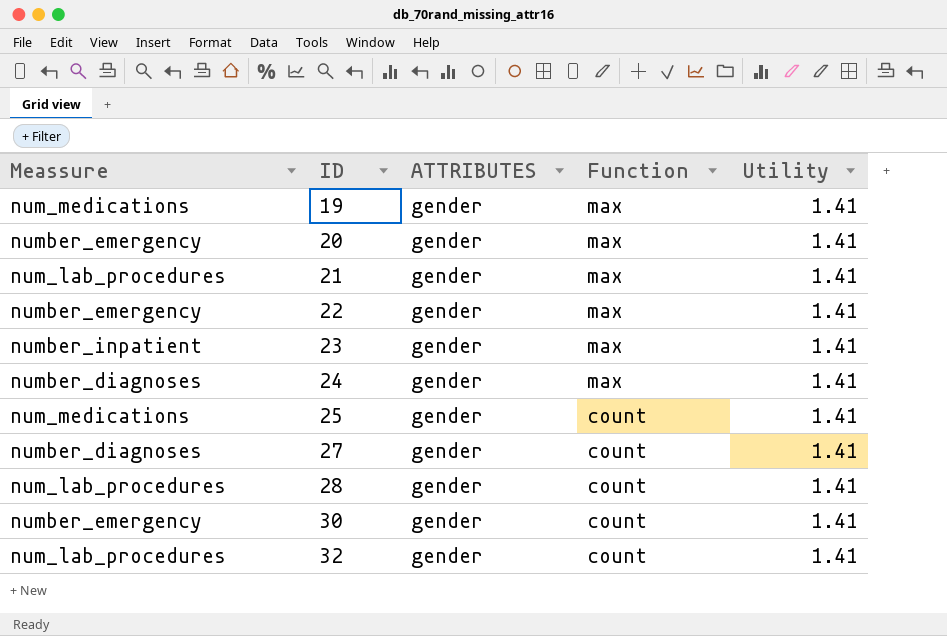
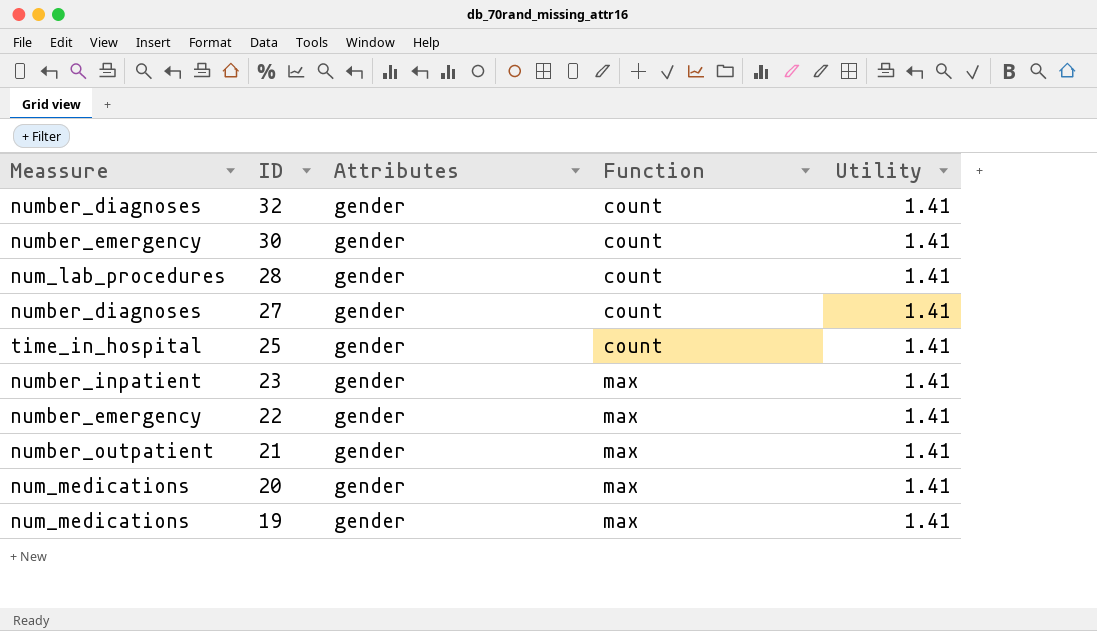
row order: ID ascending -> ID descending
column name: ATTRIBUTES -> Attributes
row 24: number_diagnoses | gender | max | 1.41 -> none
32 | Meassure: num_lab_procedures -> number_diagnoses
25 | Meassure: num_medications -> time_in_hospital
21 | Meassure: num_lab_procedures -> number_outpatient
20 | Meassure: number_emergency -> num_medications

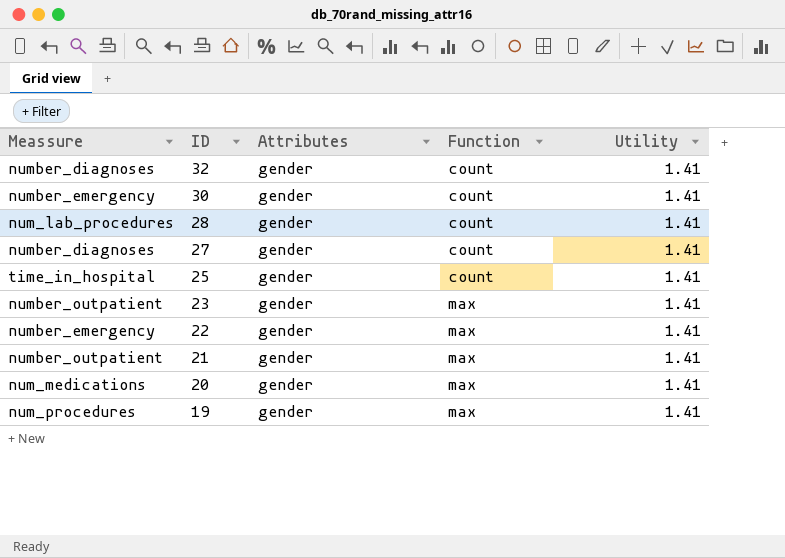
23 | Meassure: number_inpatient -> number_outpatient
19 | Meassure: num_medications -> num_procedures

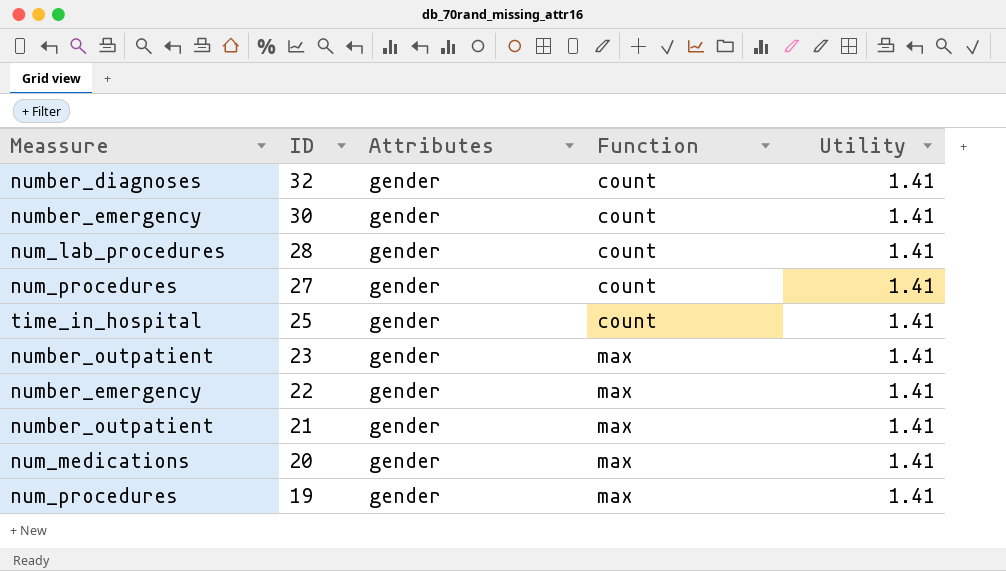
27 | Meassure: number_diagnoses -> num_procedures

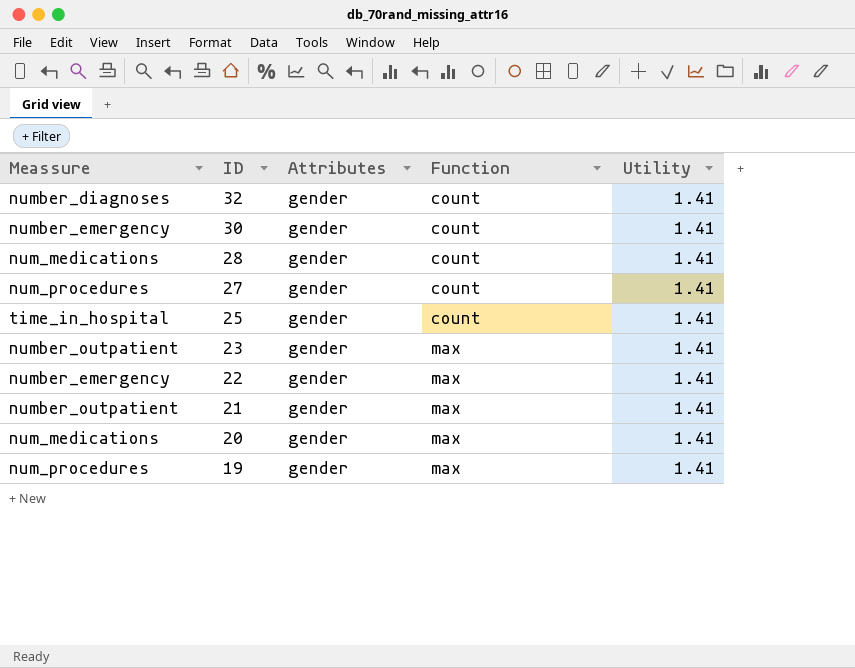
28 | Meassure: num_lab_procedures -> num_medications

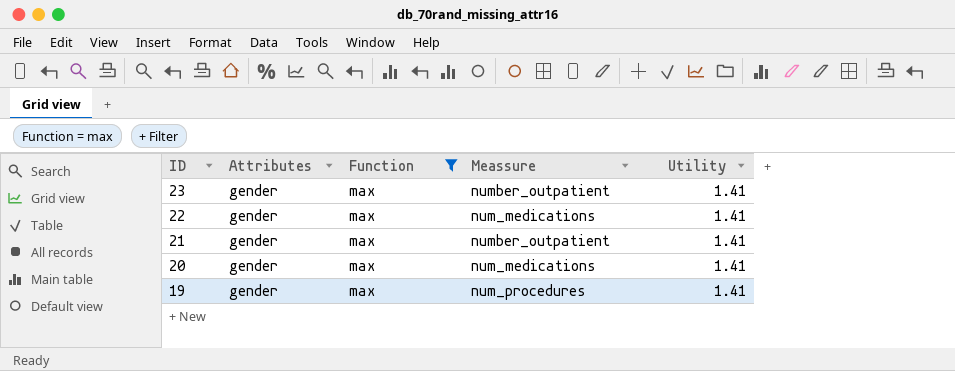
filter: none -> Function = max
column Meassure | position: 1 -> 4
22 | Meassure: number_emergency -> num_medications

